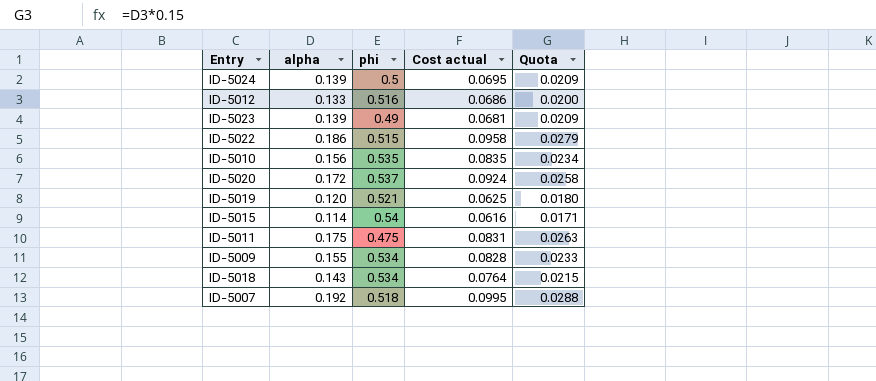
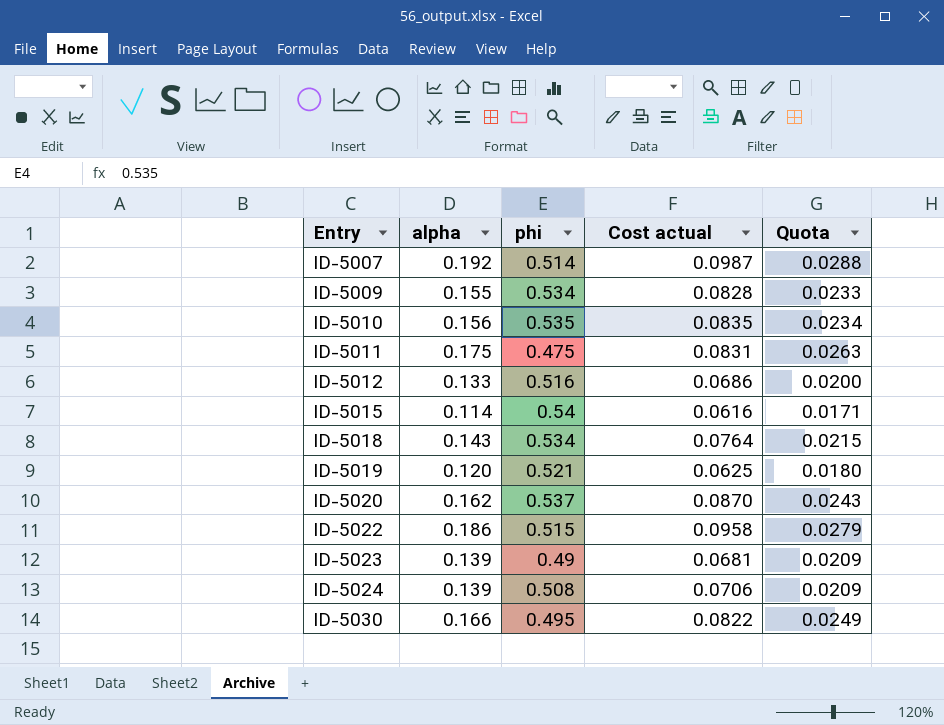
row order: none -> Entry ascending
ID-5007 | phi: 0.518 -> 0.514
ID-5007 | Cost actual: 0.0995 -> 0.0987
ID-5020 | alpha: 0.172 -> 0.162
ID-5020 | Cost actual: 0.0924 -> 0.0870
ID-5020 | Quota: 0.0258 -> 0.0243
ID-5024 | phi: 0.5 -> 0.508
ID-5024 | Cost actual: 0.0695 -> 0.0706
row ID-5030: none -> 0.166 | 0.495 | 0.0822 | 0.0249

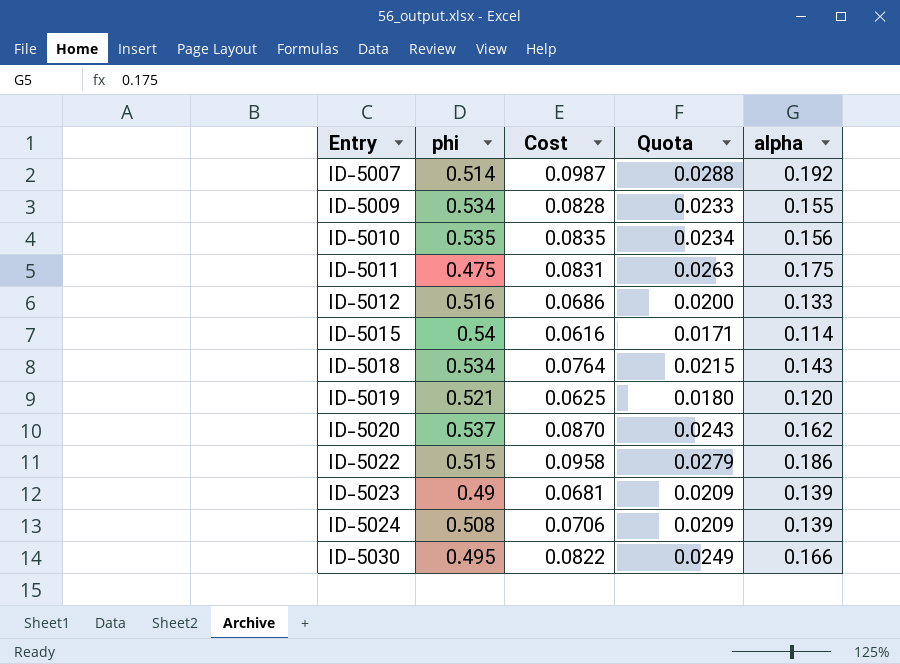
column name: Cost actual -> Cost
column alpha | position: 2 -> 5

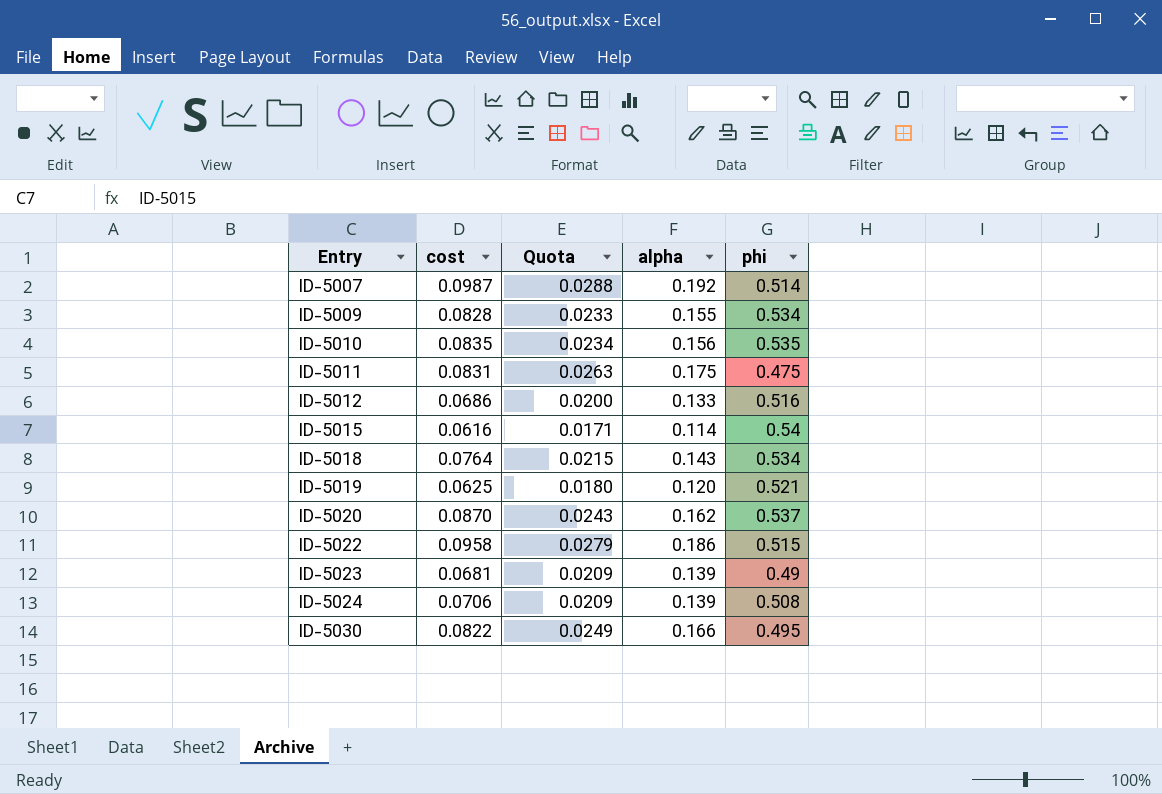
column name: Cost -> cost
column phi | position: 2 -> 5

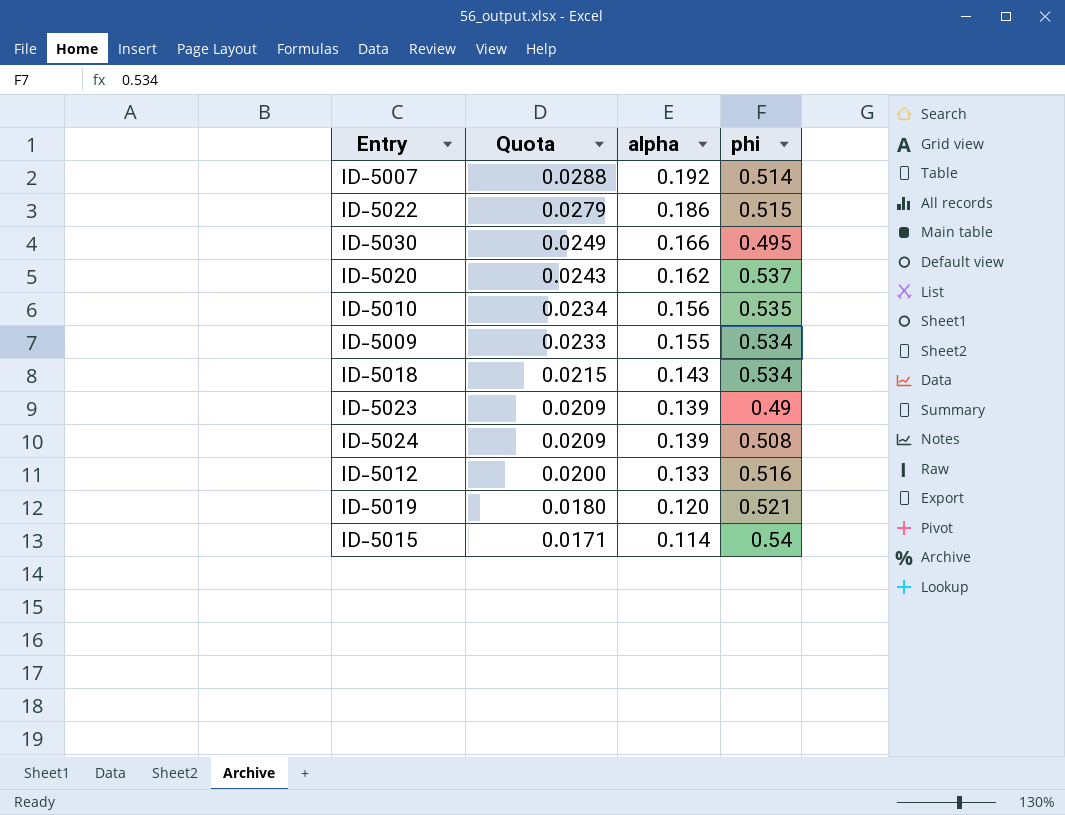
row order: Entry ascending -> Quota descending
column cost | formula: [alpha] * [phi] -> none
row ID-5011: 0.0831 | 0.0263 | 0.175 | 0.475 -> none

